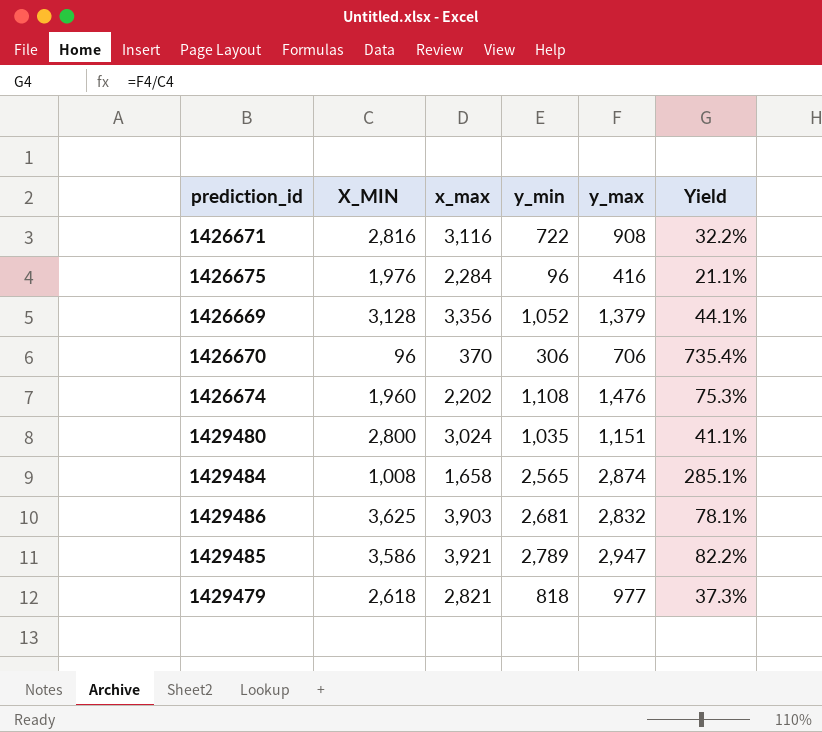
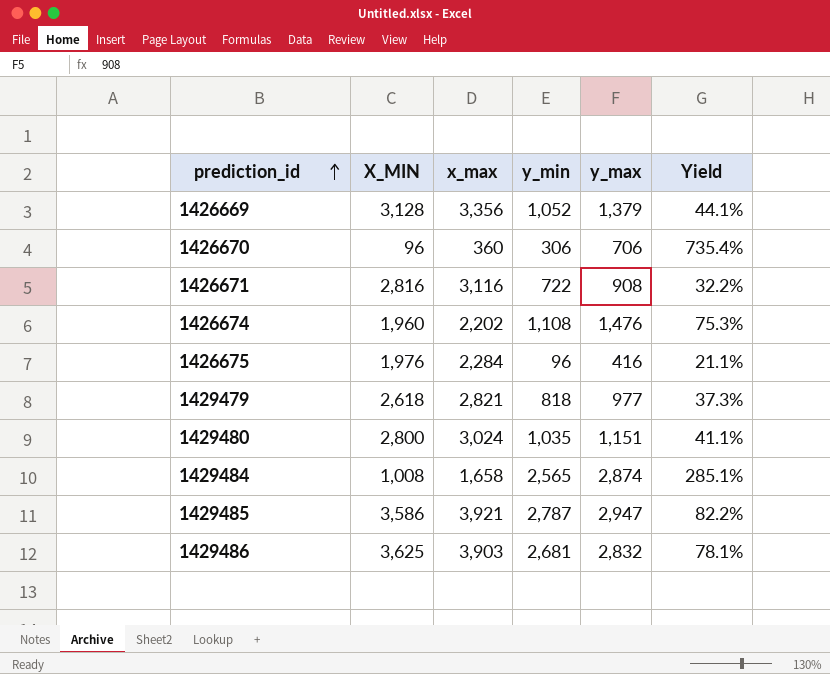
row order: none -> prediction_id ascending
1426670 | x_max: 370 -> 360
1429485 | y_min: 2,789 -> 2,787

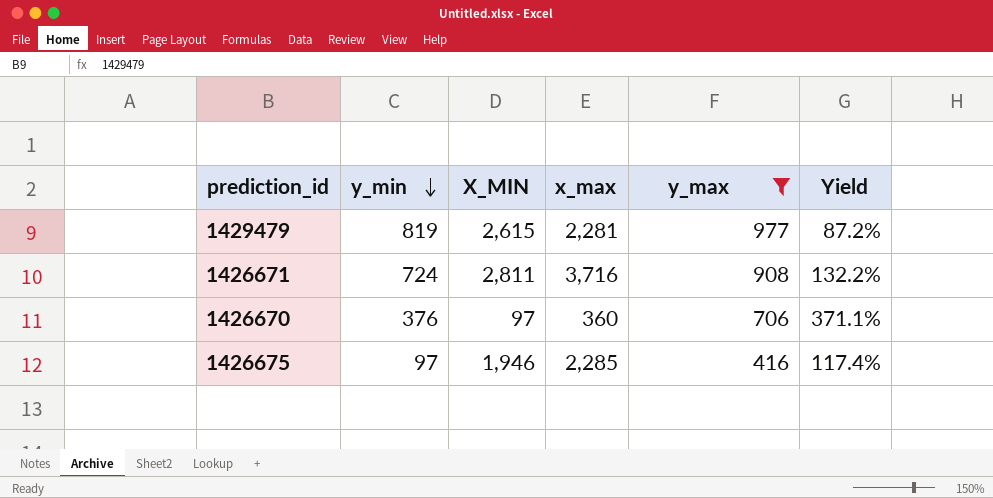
filter: none -> y_max <= 977
row order: prediction_id ascending -> y_min descending
column y_min | position: 4 -> 2
column Yield | formula: [y_max] / [X_MIN] -> [x_max] / [X_MIN]
1429479 | y_min: 818 -> 819
1429479 | X_MIN: 2,618 -> 2,615
1429479 | x_max: 2,821 -> 2,281
1426671 | y_min: 722 -> 724
1426671 | X_MIN: 2,816 -> 2,811
1426671 | x_max: 3,116 -> 3,716
1426670 | y_min: 306 -> 376
1426670 | X_MIN: 96 -> 97
1426675 | y_min: 96 -> 97
1426675 | X_MIN: 1,976 -> 1,946
1426675 | x_max: 2,284 -> 2,285

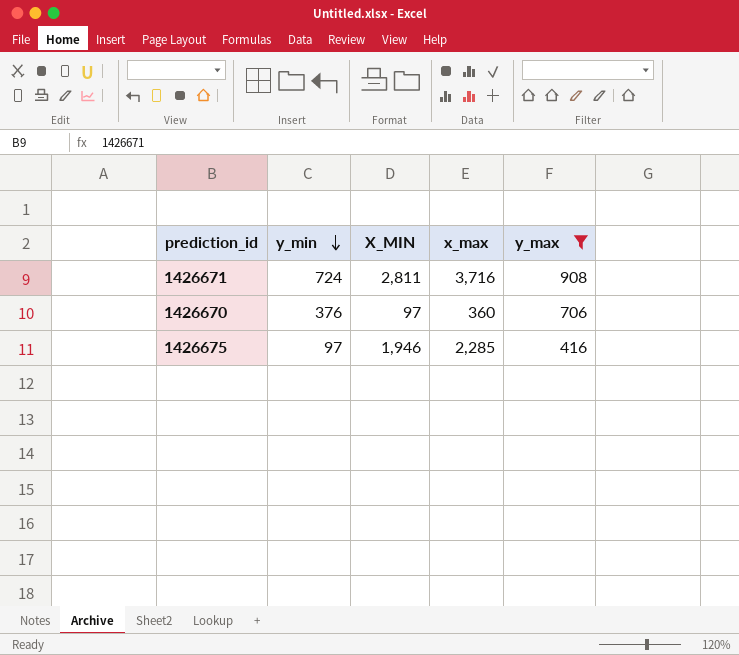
column Yield | formula: [x_max] / [X_MIN] -> none
row 1429479: 819 | 2,615 | 2,281 | 977 | 87.2% -> none

